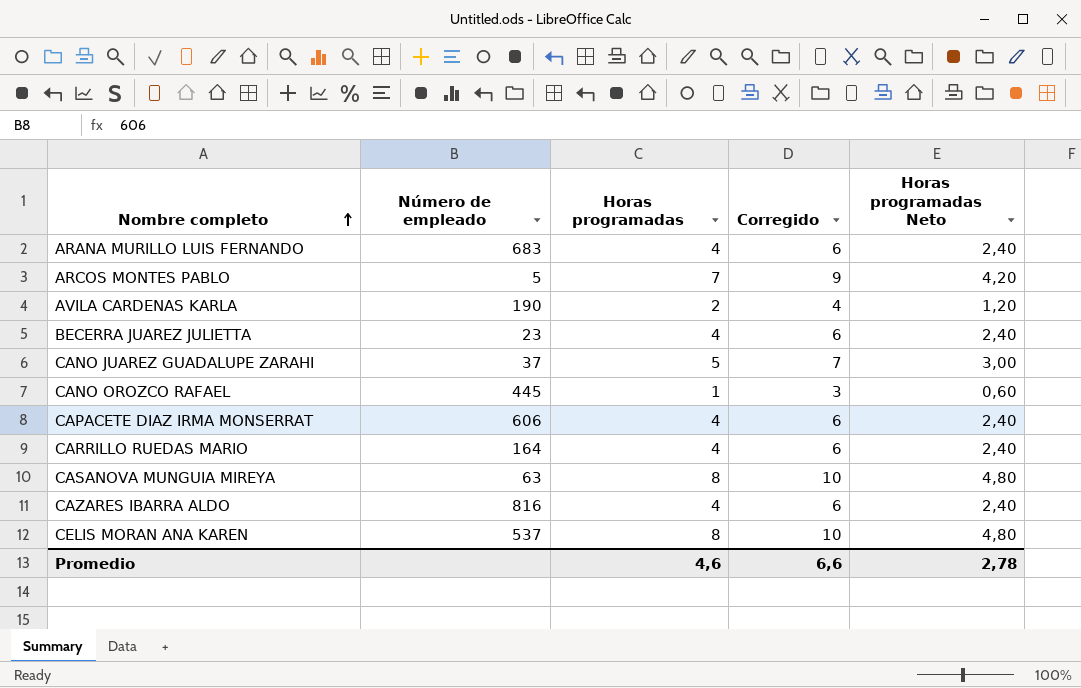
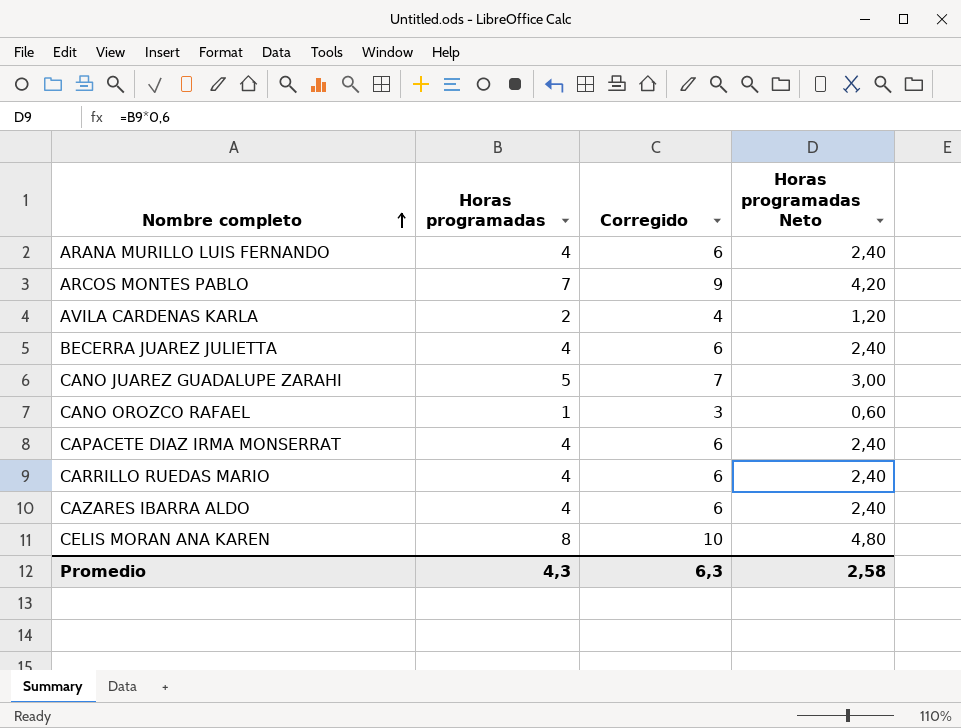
column Número de empleado | position: 2 -> none
row CASANOVA MUNGUIA MIREYA: 63 | 8 | 10 | 4,80 -> none
Promedio | Horas programadas: 4,6 -> 4,3
Promedio | Corregido: 6,6 -> 6,3
Promedio | Horas programadas Neto: 2,78 -> 2,58

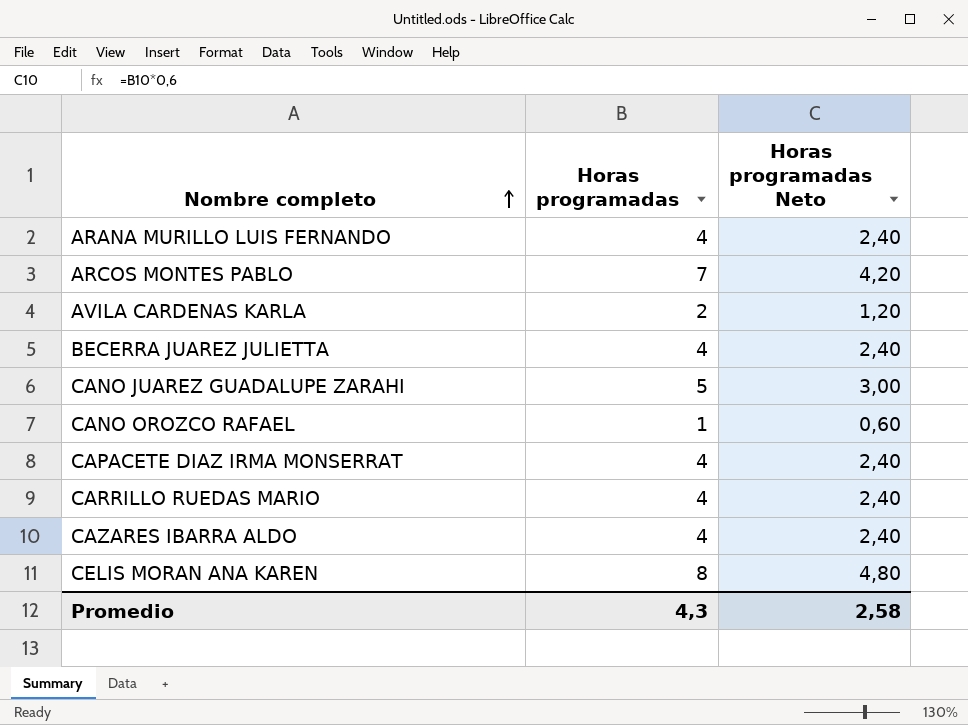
column Corregido | formula: [Horas programadas] + 2 -> none

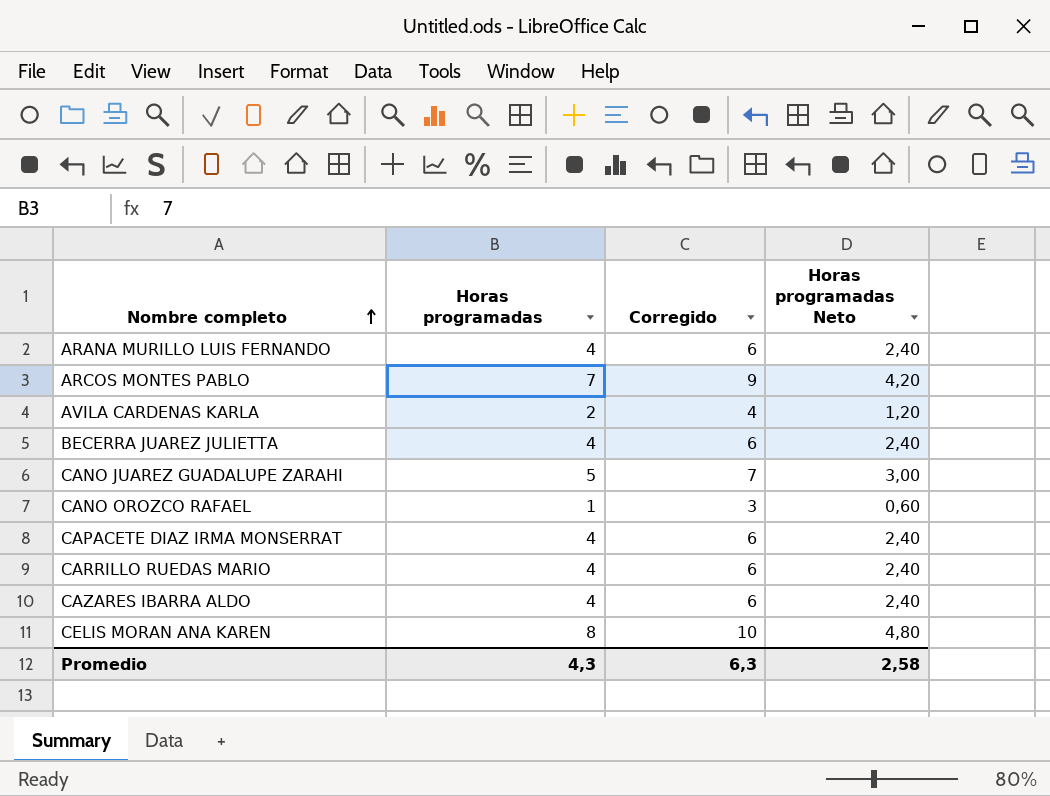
column Corregido | formula: none -> [Horas programadas] + 2

